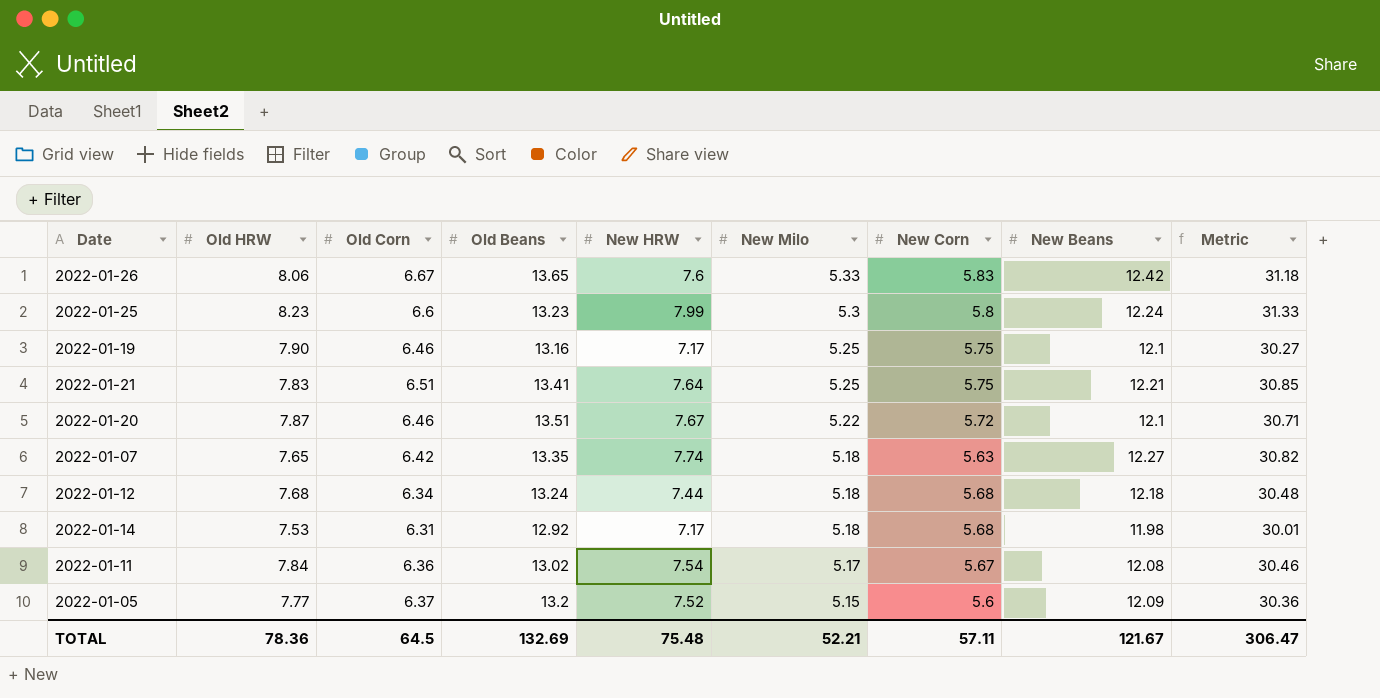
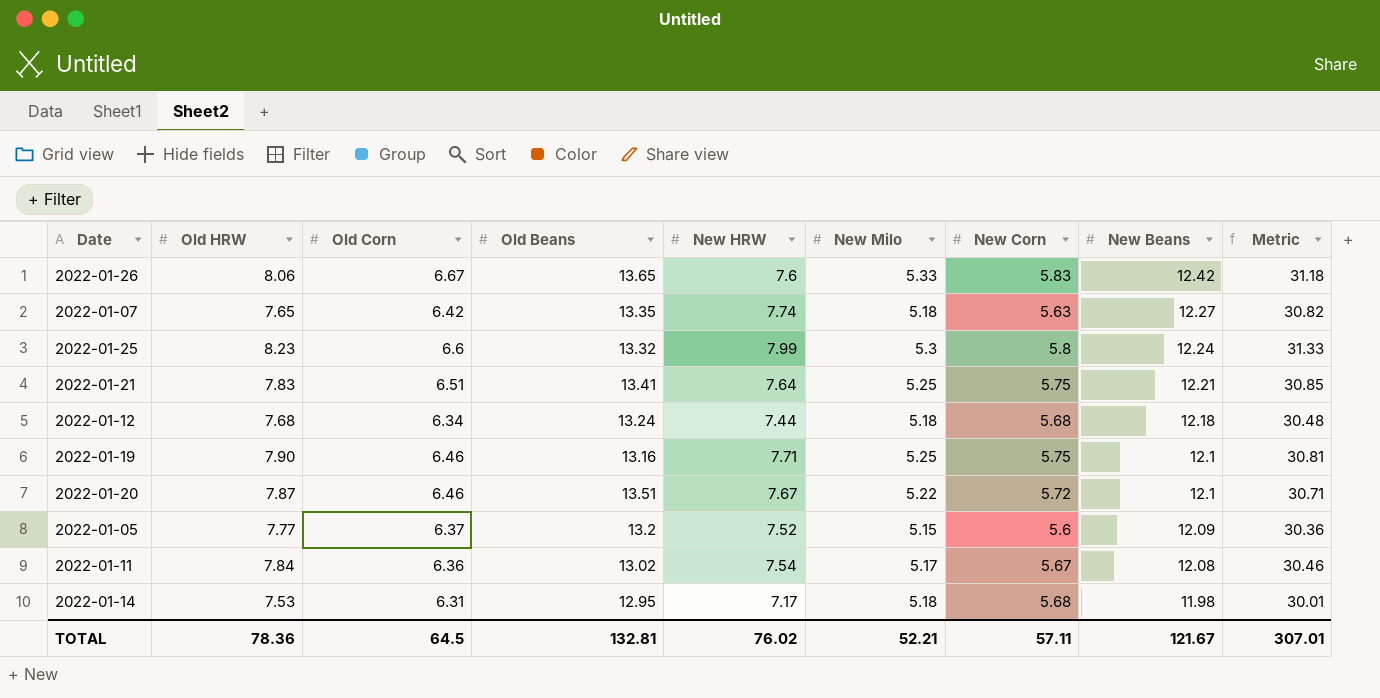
row order: New Milo descending -> New Beans descending
2022-01-25 | Old Beans: 13.23 -> 13.32
2022-01-19 | New HRW: 7.17 -> 7.71
2022-01-19 | Metric: 30.27 -> 30.81
2022-01-14 | Old Beans: 12.92 -> 12.95
TOTAL | Old Beans: 132.69 -> 132.81
TOTAL | New HRW: 75.48 -> 76.02
TOTAL | Metric: 306.47 -> 307.01

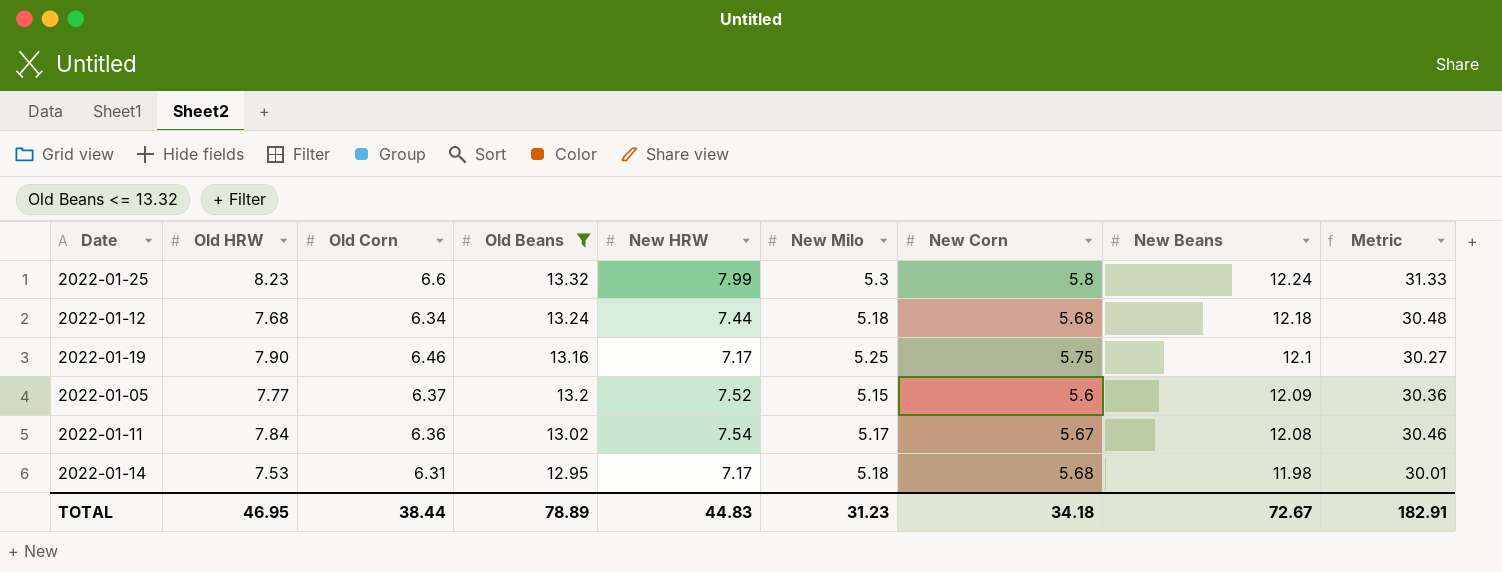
filter: none -> Old Beans <= 13.32
2022-01-19 | New HRW: 7.71 -> 7.17
2022-01-19 | Metric: 30.81 -> 30.27
TOTAL | Old HRW: 78.36 -> 46.95
TOTAL | Old Corn: 64.5 -> 38.44
TOTAL | Old Beans: 132.81 -> 78.89
TOTAL | New HRW: 76.02 -> 44.83
TOTAL | New Milo: 52.21 -> 31.23
TOTAL | New Corn: 57.11 -> 34.18
TOTAL | New Beans: 121.67 -> 72.67
TOTAL | Metric: 307.01 -> 182.91

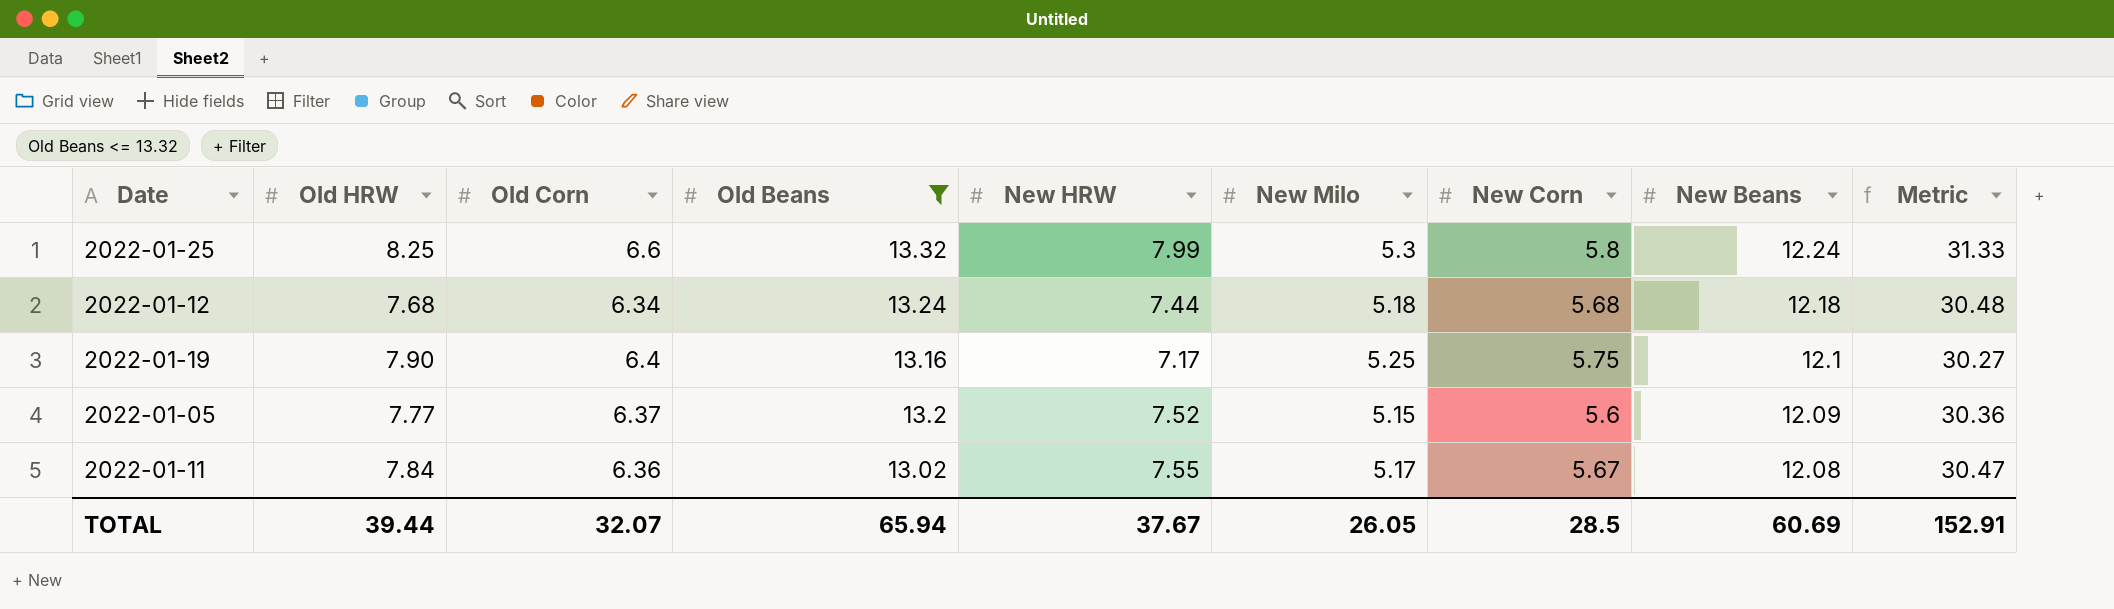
row 2022-01-14: 7.53 | 6.31 | 12.95 | 7.17 | 5.18 | 5.68 | 11.98 | 30.01 -> none
2022-01-25 | Old HRW: 8.23 -> 8.25
2022-01-19 | Old Corn: 6.46 -> 6.4
2022-01-11 | New HRW: 7.54 -> 7.55
2022-01-11 | Metric: 30.46 -> 30.47
TOTAL | Old HRW: 46.95 -> 39.44
TOTAL | Old Corn: 38.44 -> 32.07
TOTAL | Old Beans: 78.89 -> 65.94
TOTAL | New HRW: 44.83 -> 37.67
TOTAL | New Milo: 31.23 -> 26.05
TOTAL | New Corn: 34.18 -> 28.5
TOTAL | New Beans: 72.67 -> 60.69
TOTAL | Metric: 182.91 -> 152.91

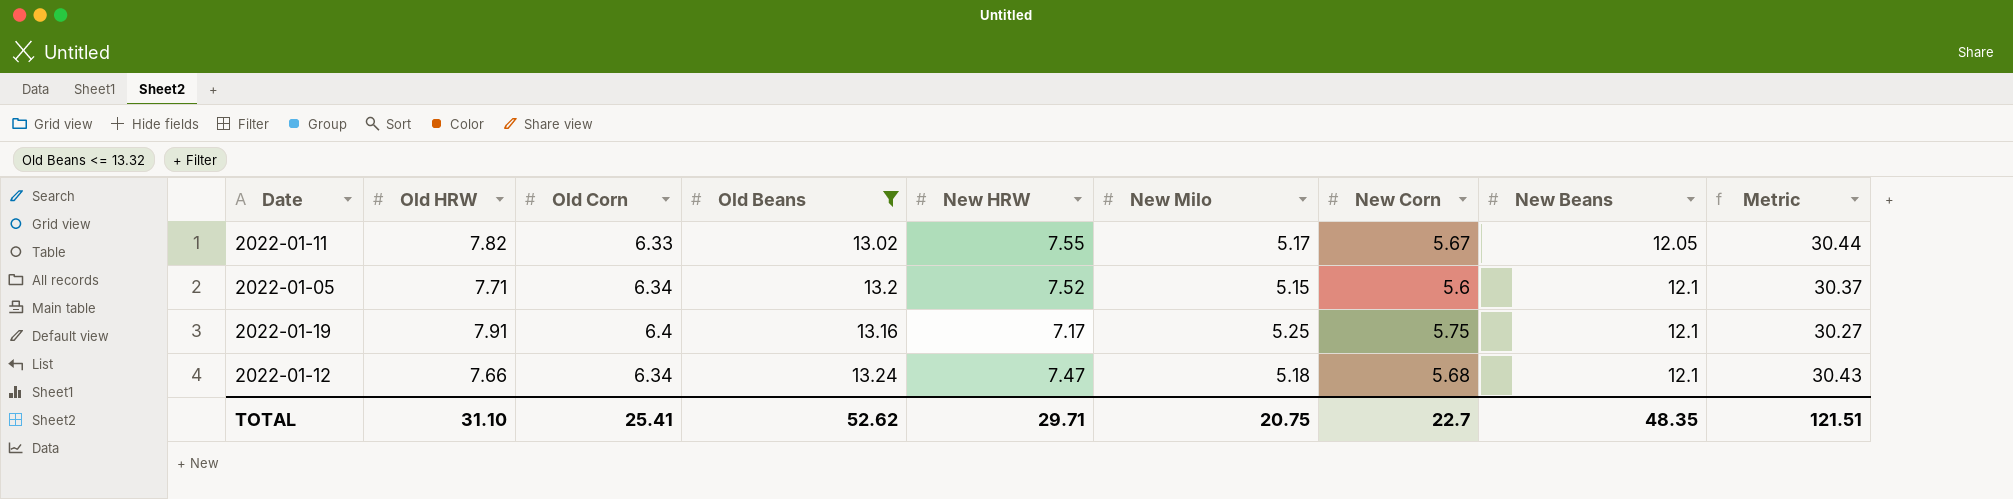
row order: New Beans descending -> New Beans ascending
row 2022-01-25: 8.25 | 6.6 | 13.32 | 7.99 | 5.3 | 5.8 | 12.24 | 31.33 -> none
2022-01-11 | Old HRW: 7.84 -> 7.82
2022-01-11 | Old Corn: 6.36 -> 6.33
2022-01-11 | New Beans: 12.08 -> 12.05
2022-01-11 | Metric: 30.47 -> 30.44
2022-01-05 | Old HRW: 7.77 -> 7.71
2022-01-05 | Old Corn: 6.37 -> 6.34
2022-01-05 | New Beans: 12.09 -> 12.1
2022-01-05 | Metric: 30.36 -> 30.37
2022-01-19 | Old HRW: 7.90 -> 7.91
2022-01-12 | Old HRW: 7.68 -> 7.66
2022-01-12 | New HRW: 7.44 -> 7.47
2022-01-12 | New Beans: 12.18 -> 12.1
2022-01-12 | Metric: 30.48 -> 30.43
TOTAL | Old HRW: 39.44 -> 31.10
TOTAL | Old Corn: 32.07 -> 25.41
TOTAL | Old Beans: 65.94 -> 52.62
TOTAL | New HRW: 37.67 -> 29.71
TOTAL | New Milo: 26.05 -> 20.75
TOTAL | New Corn: 28.5 -> 22.7
TOTAL | New Beans: 60.69 -> 48.35
TOTAL | Metric: 152.91 -> 121.51

